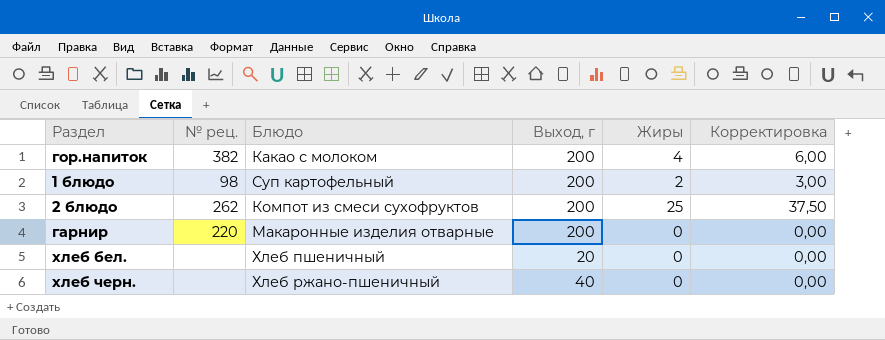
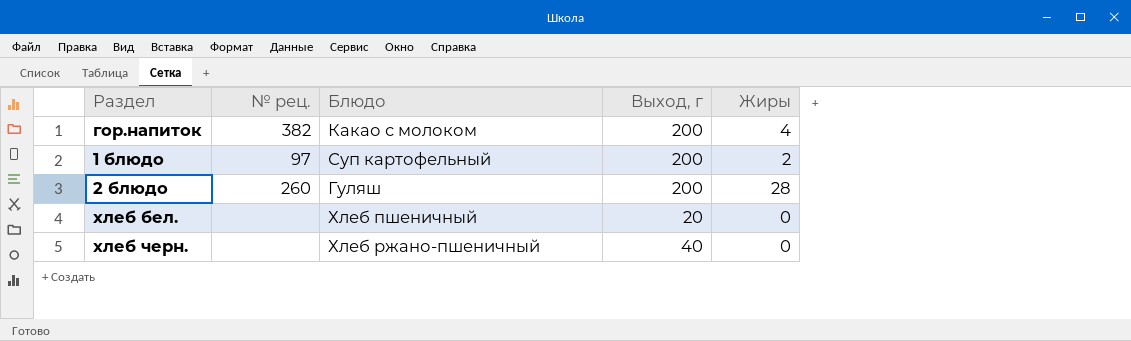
column Корректировка | formula: [Жиры] * 1,5 -> none
row гарнир: 220 | Макаронные изделия отварные | 200 | 0 | 0,00 -> none
1 блюдо | № рец.: 98 -> 97
2 блюдо | № рец.: 262 -> 260
2 блюдо | Блюдо: Компот из смеси сухофруктов -> Гуляш
2 блюдо | Жиры: 25 -> 28

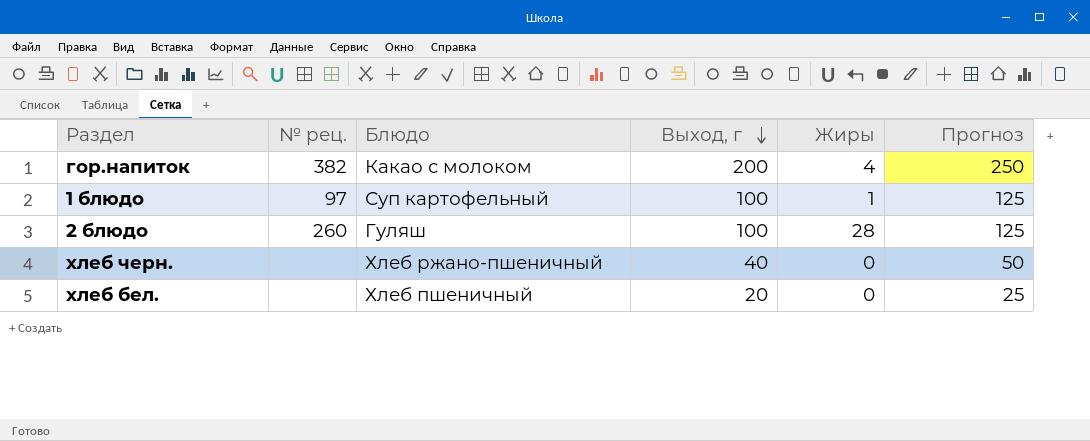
row order: none -> Выход, г descending
column Прогноз | formula: none -> [Выход, г] * 1,25
1 блюдо | Выход, г: 200 -> 100
1 блюдо | Жиры: 2 -> 1
2 блюдо | Выход, г: 200 -> 100

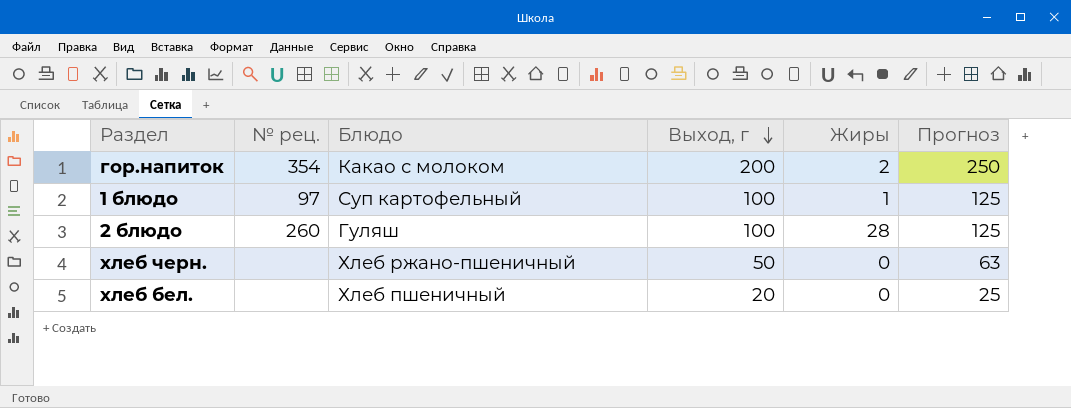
гор.напиток | № рец.: 382 -> 354
гор.напиток | Жиры: 4 -> 2
хлеб черн. | Выход, г: 40 -> 50
хлеб черн. | Прогноз: 50 -> 63

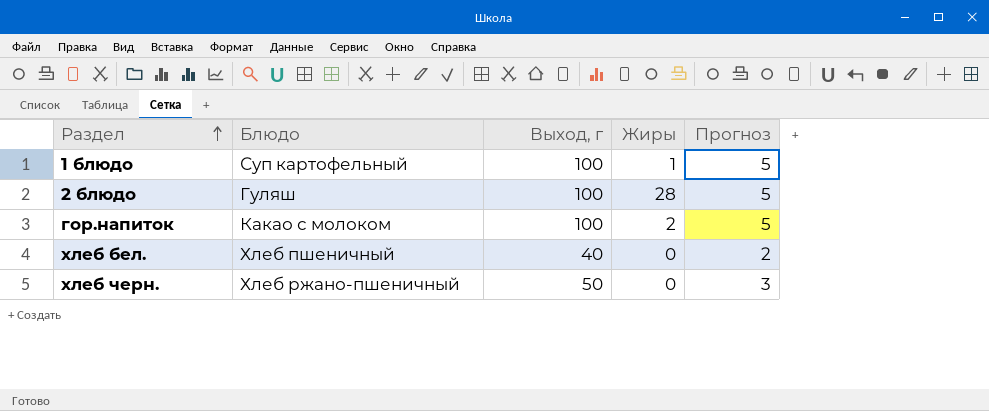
row order: Выход, г descending -> Раздел ascending
column № рец. | position: 2 -> none
column Прогноз | formula: [Выход, г] * 1,25 -> [Выход, г] * 0,05
гор.напиток | Выход, г: 200 -> 100
хлеб бел. | Выход, г: 20 -> 40

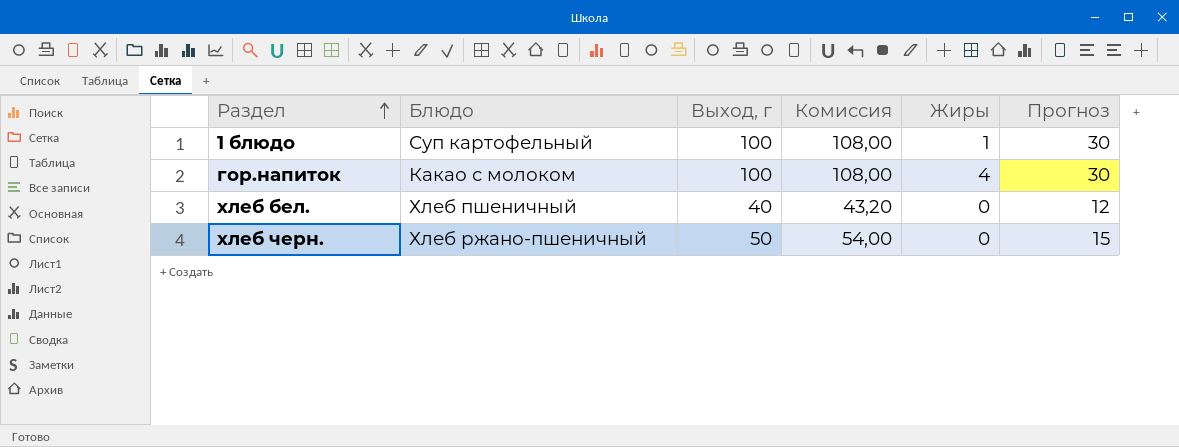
column Комиссия | formula: none -> [Выход, г] * 1,08
column Прогноз | formula: [Выход, г] * 0,05 -> [Выход, г] * 0,3
row 2 блюдо: Гуляш | 100 | 28 | 5 -> none
гор.напиток | Жиры: 2 -> 4

